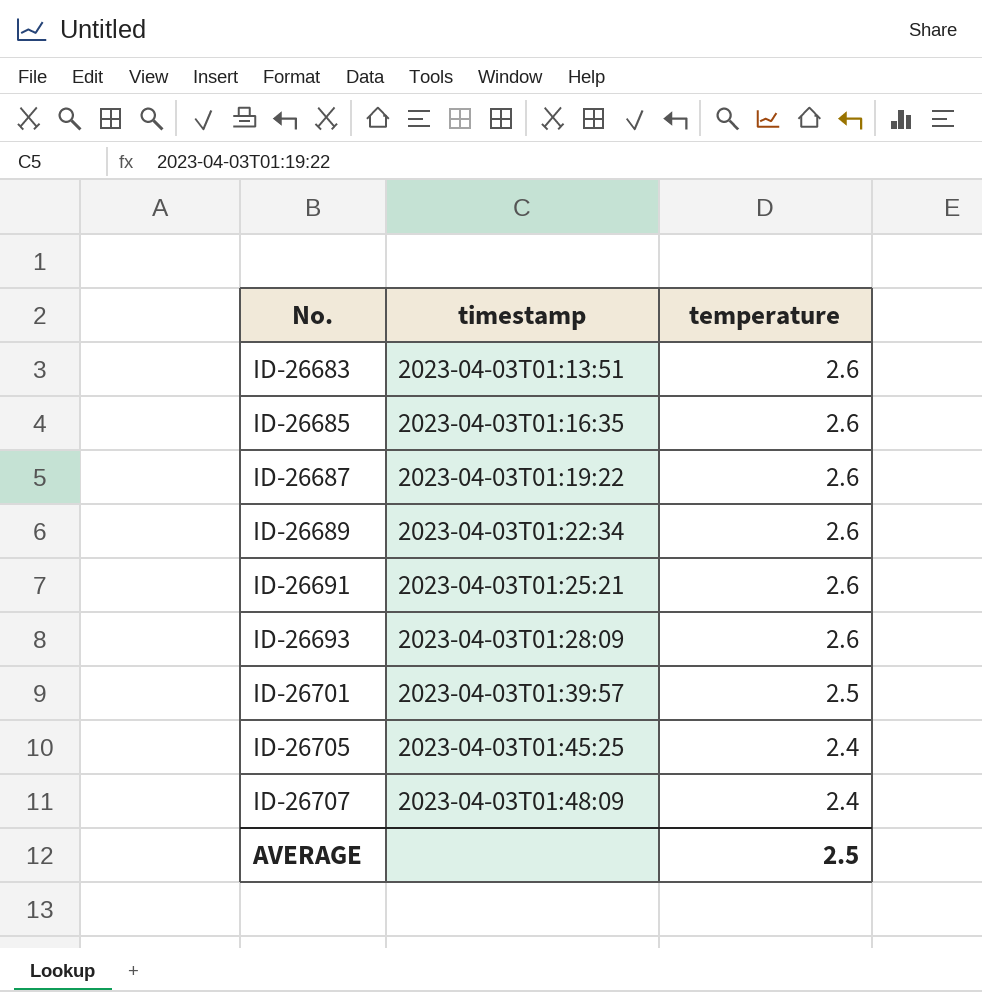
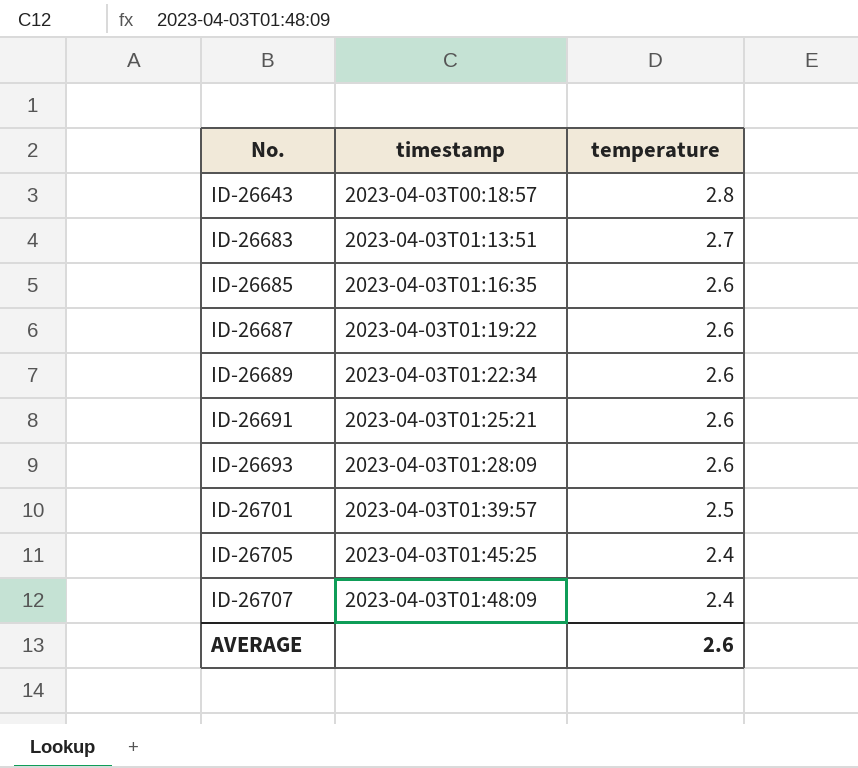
row ID-26643: none -> 2023-04-03T00:18:57 | 2.8
ID-26683 | temperature: 2.6 -> 2.7
AVERAGE | temperature: 2.5 -> 2.6

